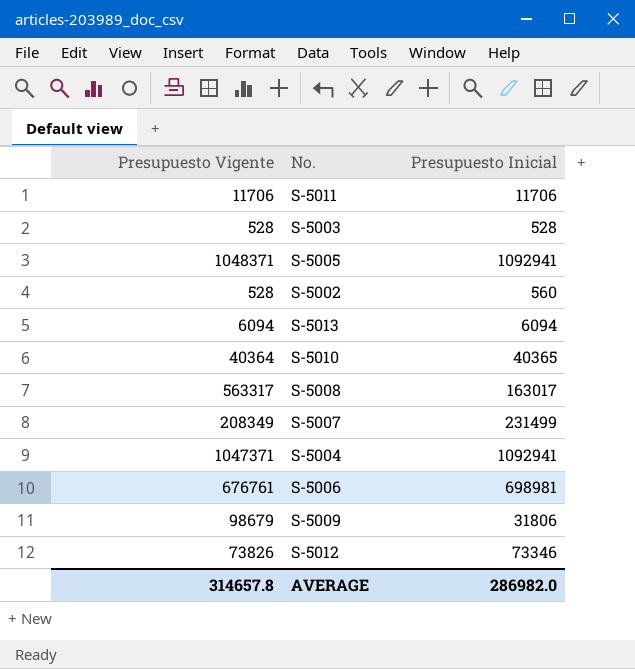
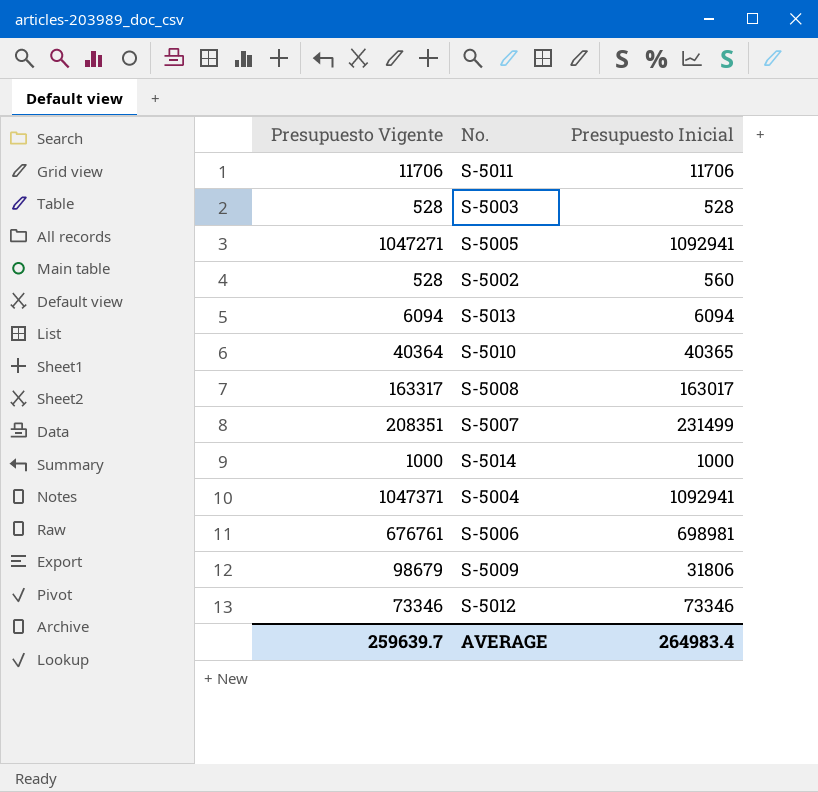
S-5005 | Presupuesto Vigente: 1048371 -> 1047271
S-5008 | Presupuesto Vigente: 563317 -> 163317
S-5007 | Presupuesto Vigente: 208349 -> 208351
row S-5014: none -> 1000 | 1000
S-5012 | Presupuesto Vigente: 73826 -> 73346
AVERAGE | Presupuesto Vigente: 314657.8 -> 259639.7
AVERAGE | Presupuesto Inicial: 286982.0 -> 264983.4

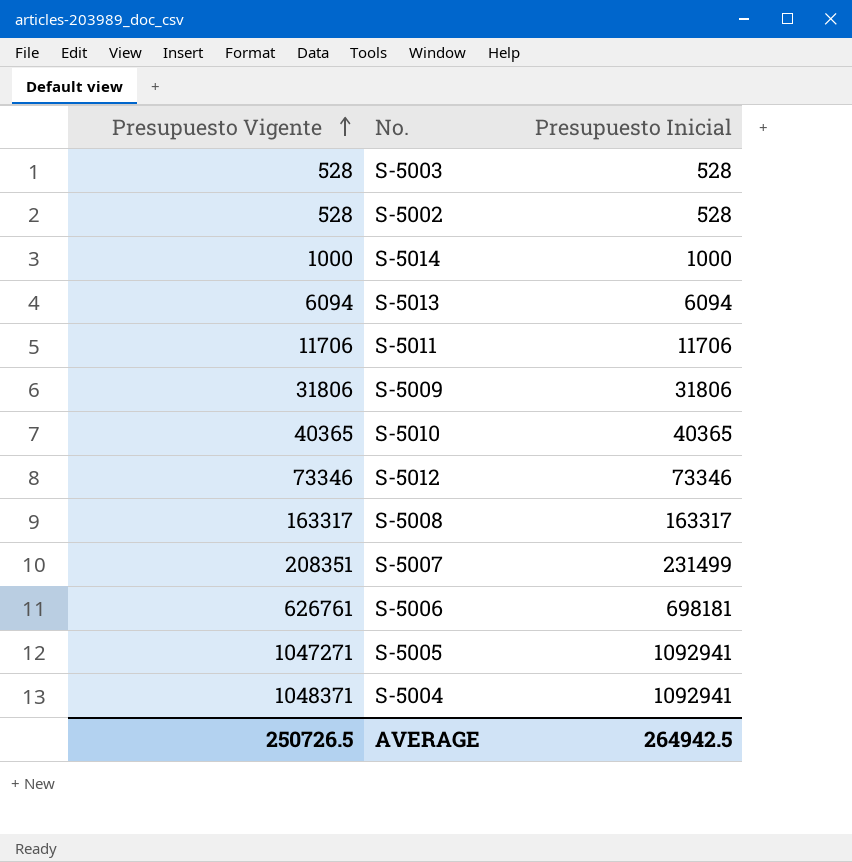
row order: none -> Presupuesto Vigente ascending
S-5002 | Presupuesto Inicial: 560 -> 528
S-5009 | Presupuesto Vigente: 98679 -> 31806
S-5010 | Presupuesto Vigente: 40364 -> 40365
S-5008 | Presupuesto Inicial: 163017 -> 163317
S-5006 | Presupuesto Vigente: 676761 -> 626761
S-5006 | Presupuesto Inicial: 698981 -> 698181
S-5004 | Presupuesto Vigente: 1047371 -> 1048371
AVERAGE | Presupuesto Vigente: 259639.7 -> 250726.5
AVERAGE | Presupuesto Inicial: 264983.4 -> 264942.5

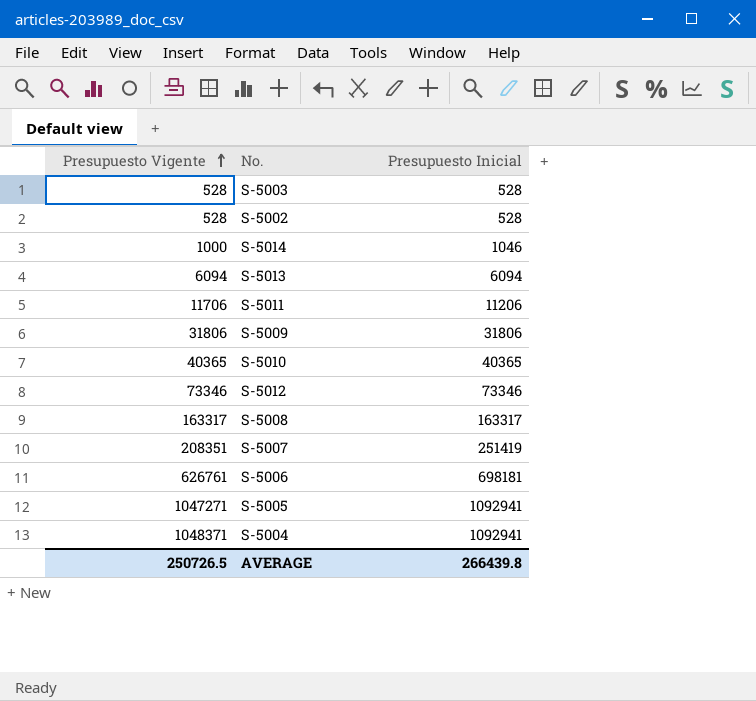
S-5014 | Presupuesto Inicial: 1000 -> 1046
S-5011 | Presupuesto Inicial: 11706 -> 11206
S-5007 | Presupuesto Inicial: 231499 -> 251419
AVERAGE | Presupuesto Inicial: 264942.5 -> 266439.8

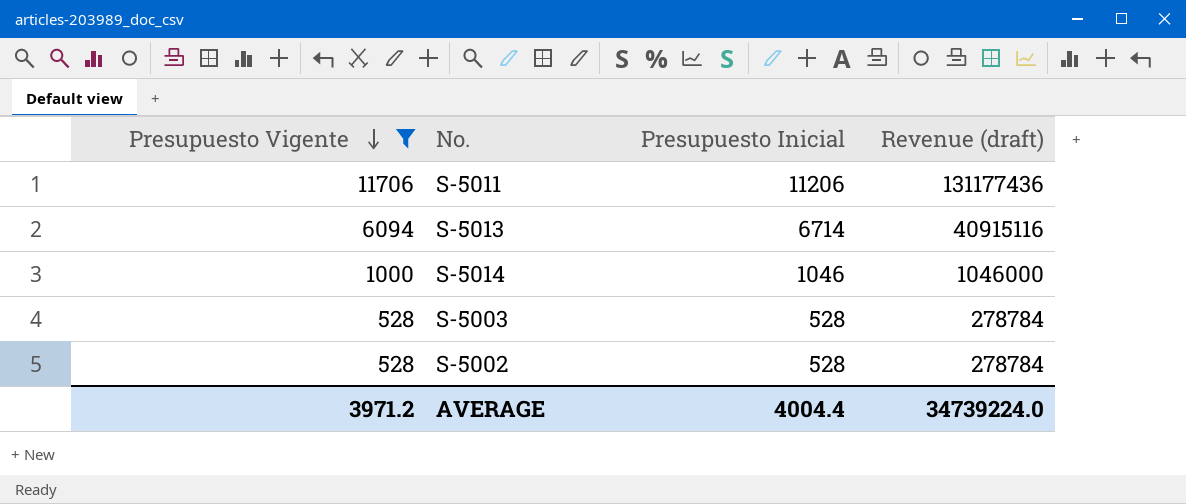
filter: none -> Presupuesto Vigente <= 11706
row order: Presupuesto Vigente ascending -> Presupuesto Vigente descending
column Revenue (draft) | formula: none -> [Presupuesto Vigente] * [Presupuesto Inicial]
S-5013 | Presupuesto Inicial: 6094 -> 6714
AVERAGE | Presupuesto Vigente: 250726.5 -> 3971.2
AVERAGE | Presupuesto Inicial: 266439.8 -> 4004.4

